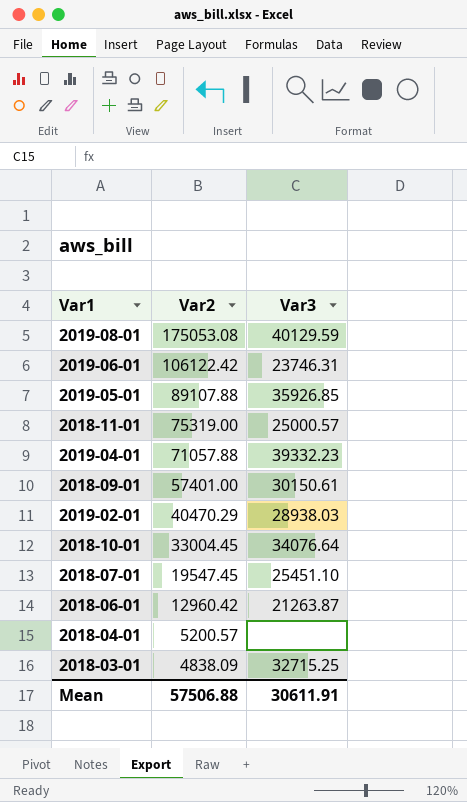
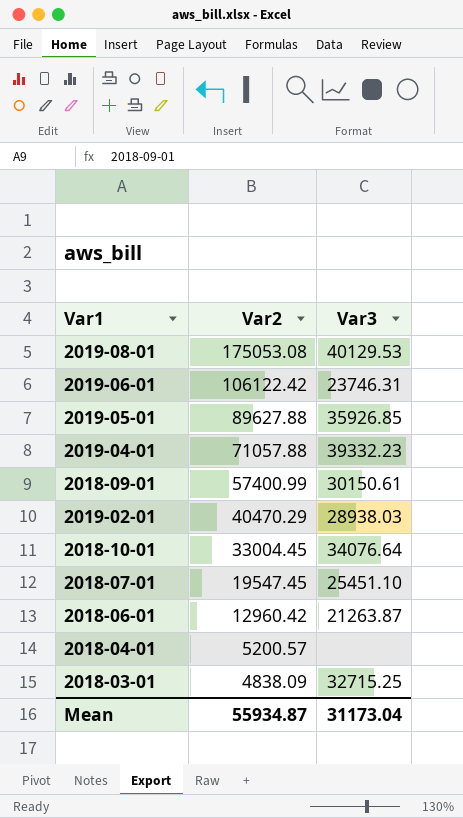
row 2018-11-01: 75319.00 | 25000.57 -> none
2019-08-01 | Var3: 40129.59 -> 40129.53
2019-05-01 | Var2: 89107.88 -> 89627.88
2018-09-01 | Var2: 57401.00 -> 57400.99
Mean | Var2: 57506.88 -> 55934.87
Mean | Var3: 30611.91 -> 31173.04

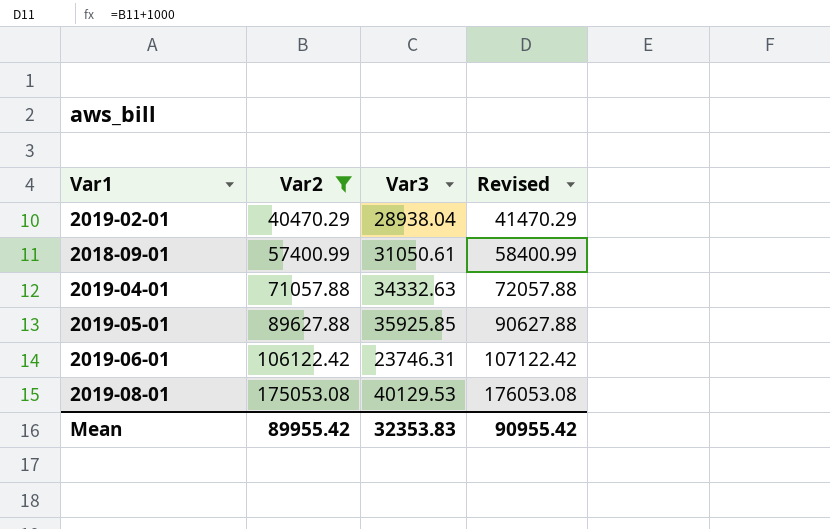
filter: none -> Var2 >= 40470.29
row order: Var2 descending -> Var2 ascending
column Revised | formula: none -> [Var2] + 1000
2019-02-01 | Var3: 28938.03 -> 28938.04
2018-09-01 | Var3: 30150.61 -> 31050.61
2019-04-01 | Var3: 39332.23 -> 34332.63
2019-05-01 | Var3: 35926.85 -> 35925.85
Mean | Var2: 55934.87 -> 89955.42
Mean | Var3: 31173.04 -> 32353.83

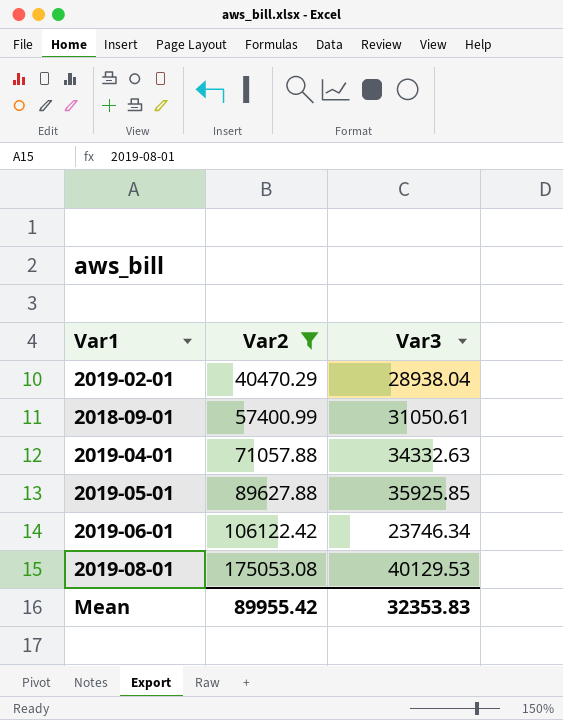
column Revised | formula: [Var2] + 1000 -> none
2019-06-01 | Var3: 23746.31 -> 23746.34

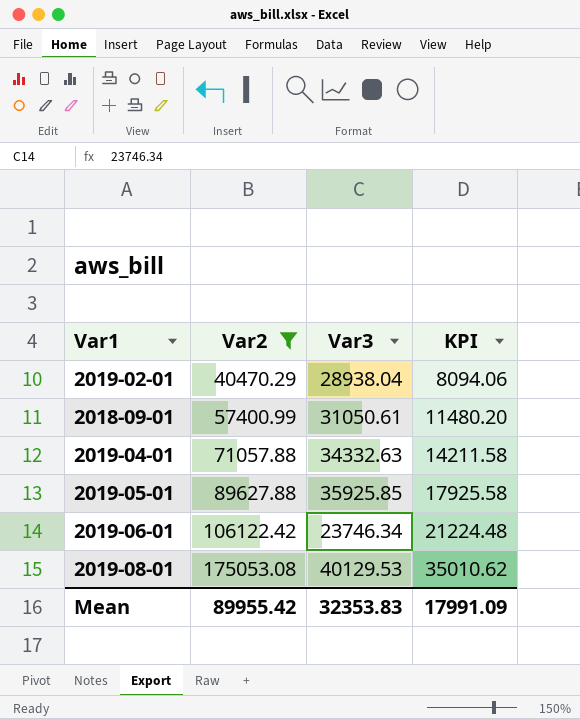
column KPI | formula: none -> [Var2] * 0.2

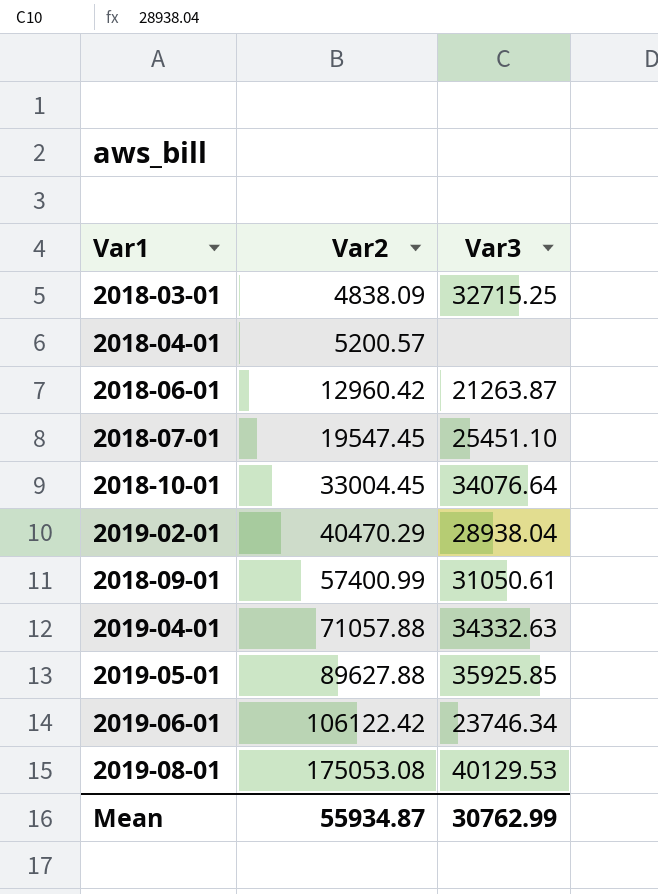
filter: Var2 >= 40470.29 -> none
column KPI | formula: [Var2] * 0.2 -> none
Mean | Var2: 89955.42 -> 55934.87
Mean | Var3: 32353.83 -> 30762.99

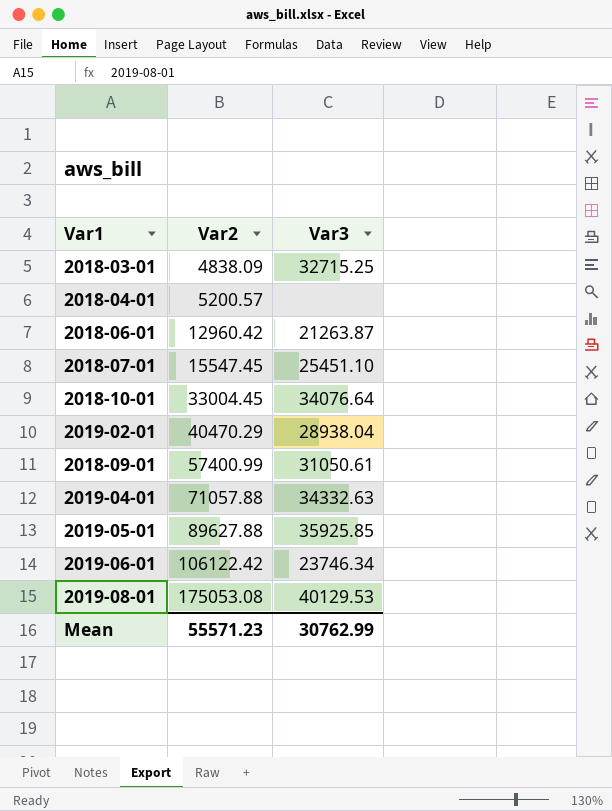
2018-07-01 | Var2: 19547.45 -> 15547.45
Mean | Var2: 55934.87 -> 55571.23

